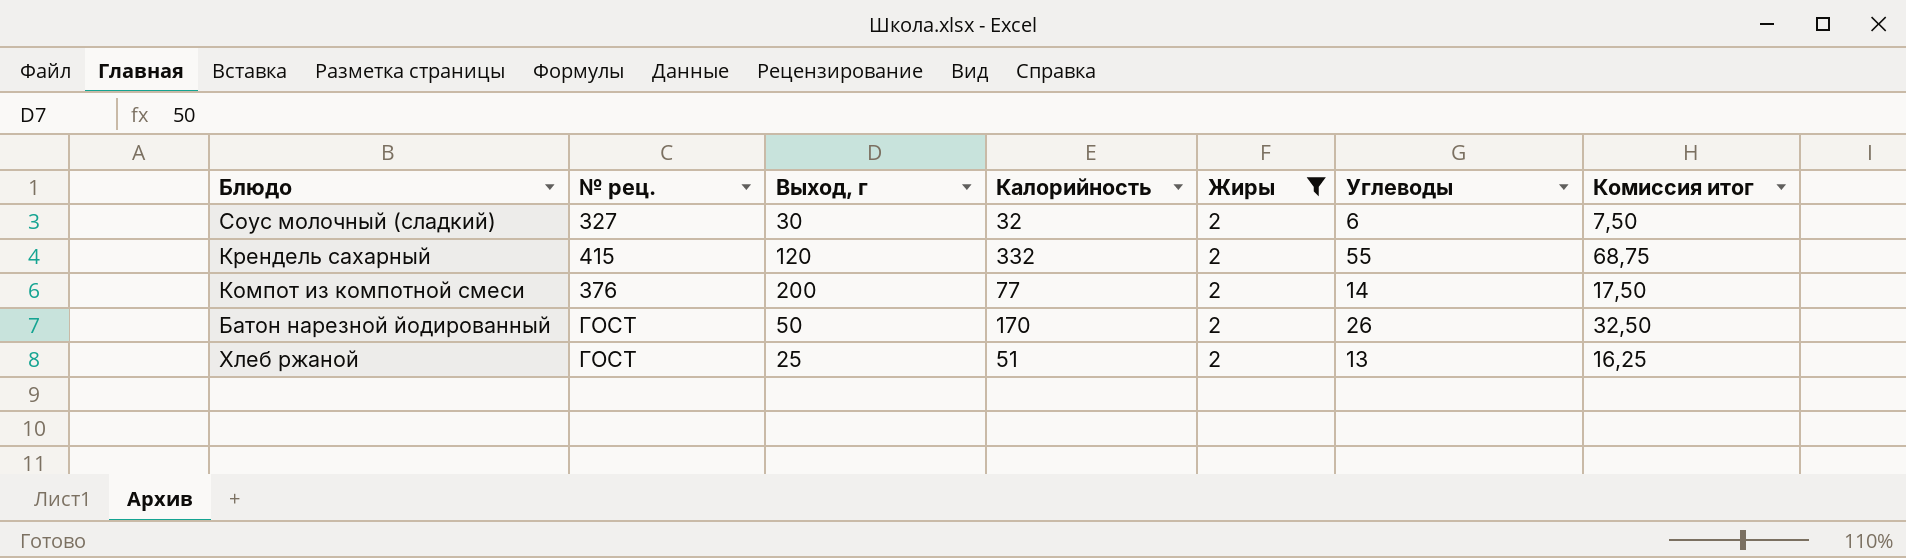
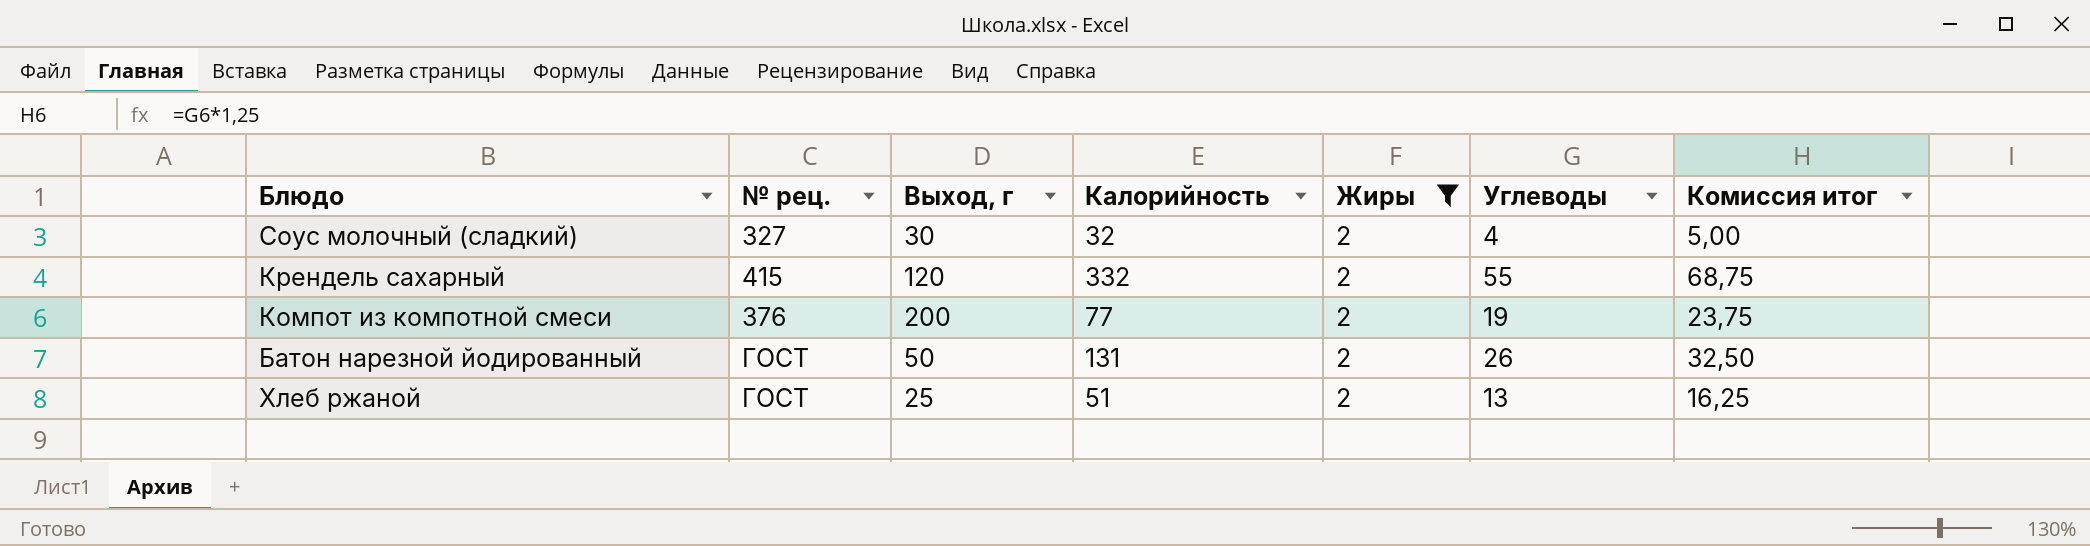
Соус молочный (сладкий) | Углеводы: 6 -> 4
Соус молочный (сладкий) | Комиссия итог: 7,50 -> 5,00
Компот из компотной смеси | Углеводы: 14 -> 19
Компот из компотной смеси | Комиссия итог: 17,50 -> 23,75
Батон нарезной йодированный | Калорийность: 170 -> 131

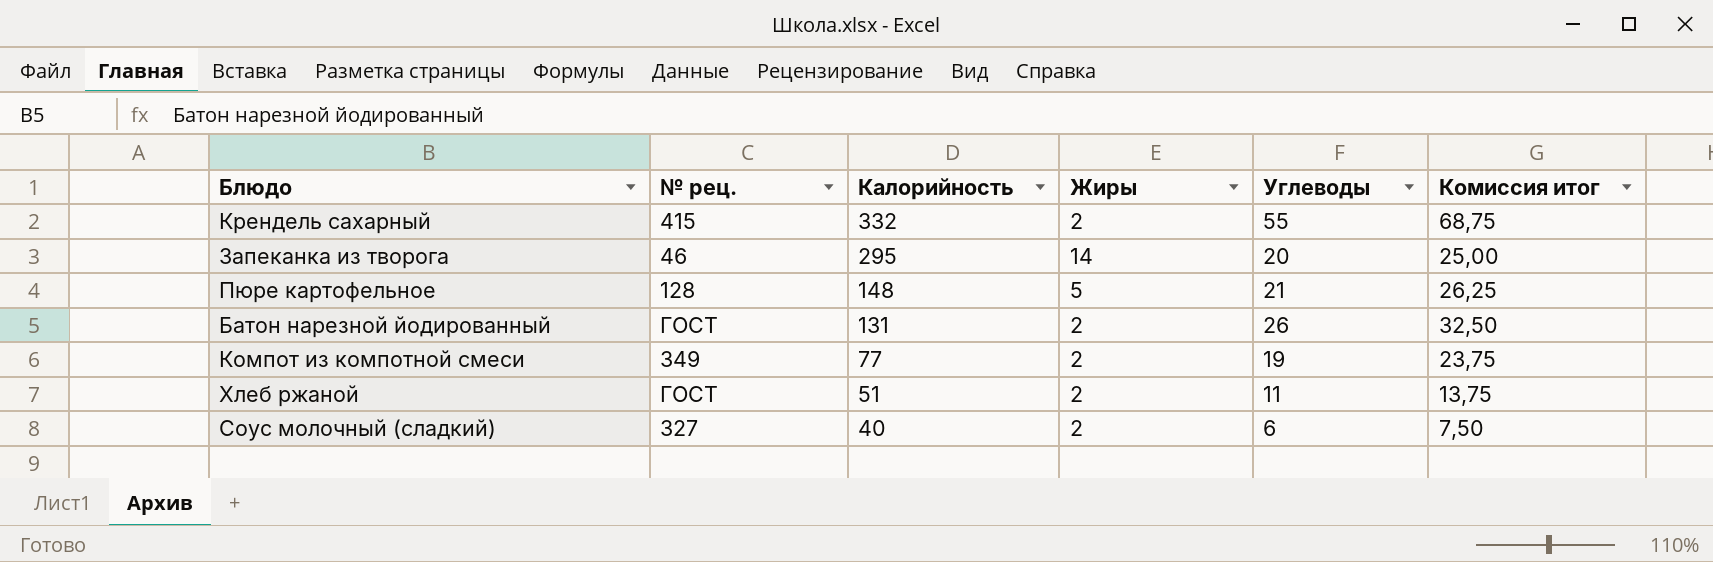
filter: Жиры = 2 -> none
row order: none -> Калорийность descending
column Выход, г | position: 3 -> none
Компот из компотной смеси | № рец.: 376 -> 349
Хлеб ржаной | Углеводы: 13 -> 11
Хлеб ржаной | Комиссия итог: 16,25 -> 13,75
Соус молочный (сладкий) | Калорийность: 32 -> 40
Соус молочный (сладкий) | Углеводы: 4 -> 6
Соус молочный (сладкий) | Комиссия итог: 5,00 -> 7,50

